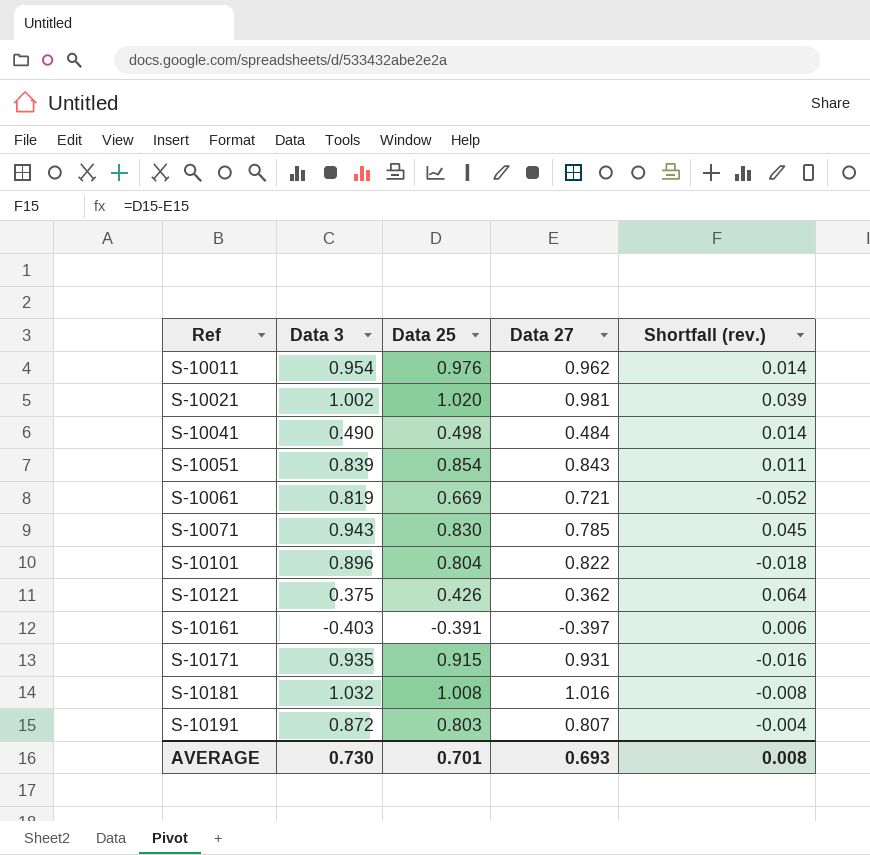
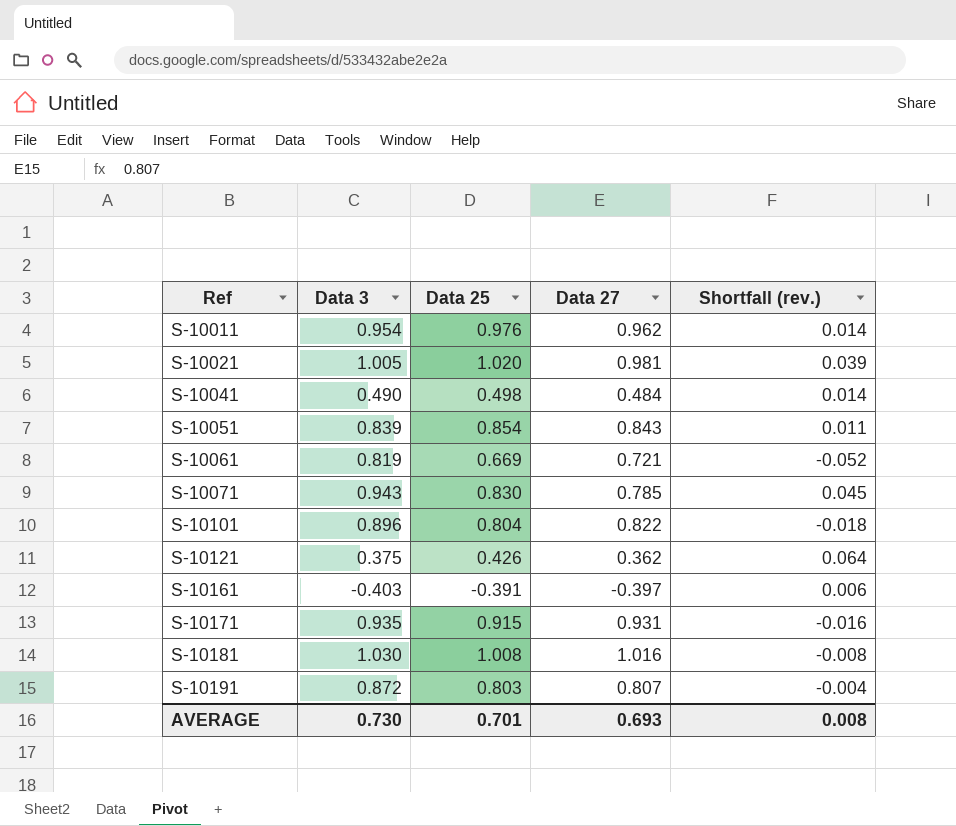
S-10021 | Data 3: 1.002 -> 1.005
S-10181 | Data 3: 1.032 -> 1.030

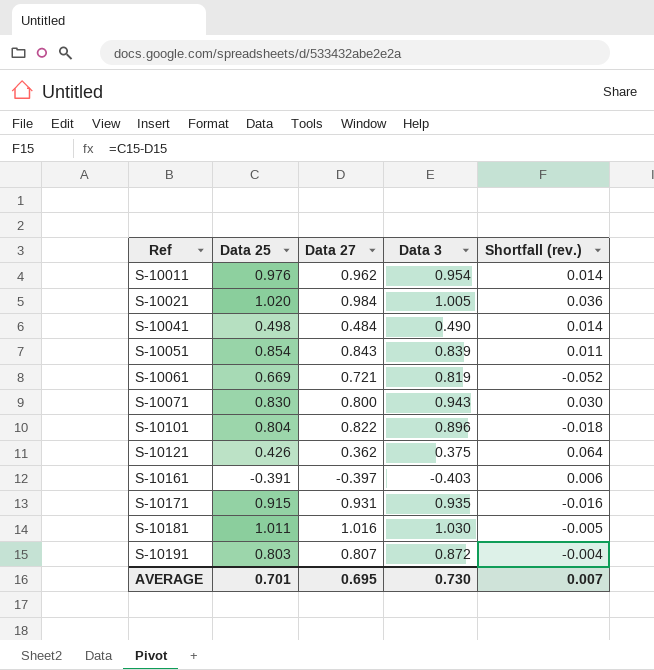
column Data 3 | position: 2 -> 4
S-10021 | Data 27: 0.981 -> 0.984
S-10021 | Shortfall (rev.): 0.039 -> 0.036
S-10071 | Data 27: 0.785 -> 0.800
S-10071 | Shortfall (rev.): 0.045 -> 0.030
S-10181 | Data 25: 1.008 -> 1.011
S-10181 | Shortfall (rev.): -0.008 -> -0.005
AVERAGE | Data 27: 0.693 -> 0.695
AVERAGE | Shortfall (rev.): 0.008 -> 0.007

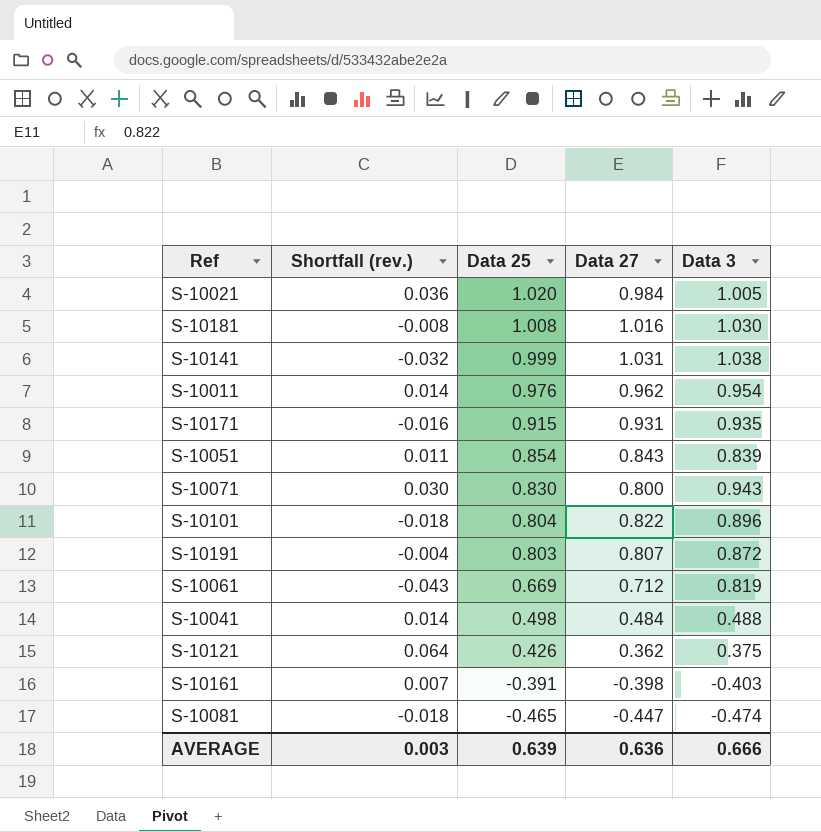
row order: Ref ascending -> Data 25 descending
column Shortfall (rev.) | position: 5 -> 2
S-10181 | Shortfall (rev.): -0.005 -> -0.008
S-10181 | Data 25: 1.011 -> 1.008
row S-10141: none -> -0.032 | 0.999 | 1.031 | 1.038
S-10061 | Shortfall (rev.): -0.052 -> -0.043
S-10061 | Data 27: 0.721 -> 0.712
S-10041 | Data 3: 0.490 -> 0.488
S-10161 | Shortfall (rev.): 0.006 -> 0.007
S-10161 | Data 27: -0.397 -> -0.398
row S-10081: none -> -0.018 | -0.465 | -0.447 | -0.474
AVERAGE | Shortfall (rev.): 0.007 -> 0.003
AVERAGE | Data 25: 0.701 -> 0.639
AVERAGE | Data 27: 0.695 -> 0.636
AVERAGE | Data 3: 0.730 -> 0.666

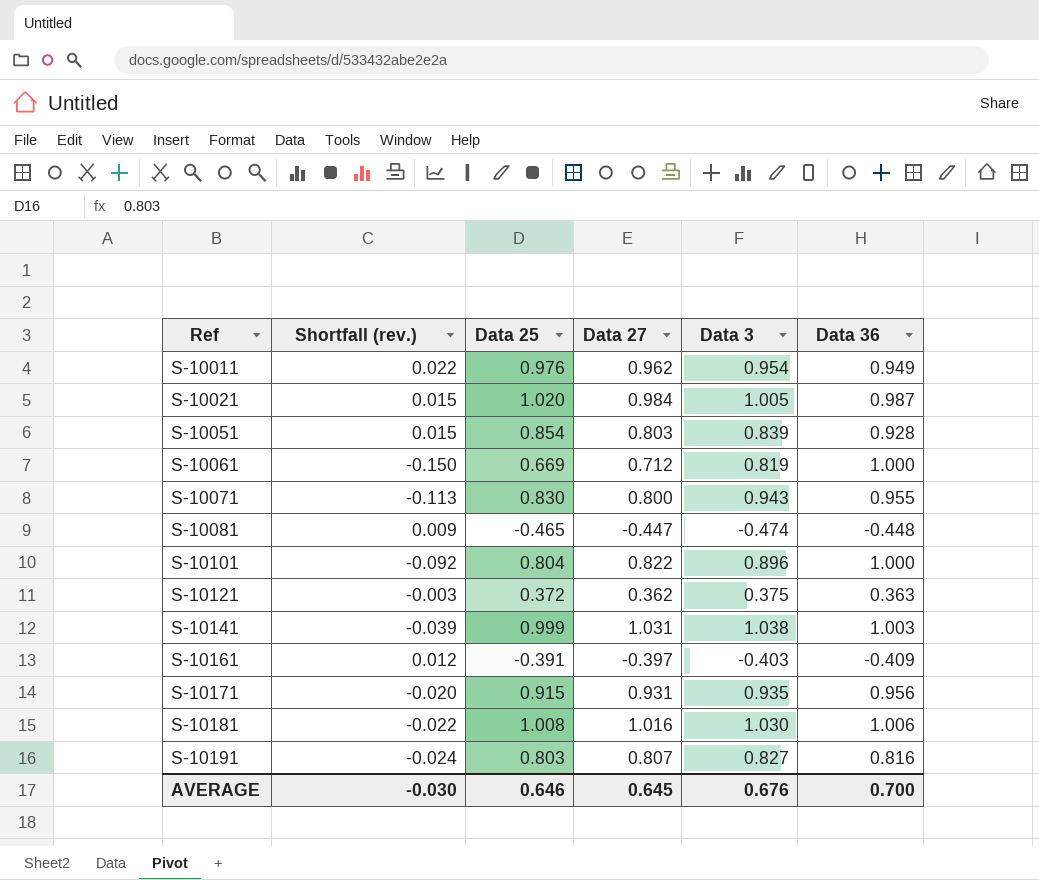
row order: Data 25 descending -> Ref ascending
column Shortfall (rev.) | formula: [Data 25] - [Data 27] -> [Data 25] - [Data 3]
column Data 36 | position: none -> 6
row S-10041: 0.014 | 0.498 | 0.484 | 0.488 -> none
S-10051 | Data 27: 0.843 -> 0.803
S-10121 | Data 25: 0.426 -> 0.372
S-10161 | Data 27: -0.398 -> -0.397
S-10191 | Data 3: 0.872 -> 0.827
AVERAGE | Shortfall (rev.): 0.003 -> -0.030
AVERAGE | Data 25: 0.639 -> 0.646
AVERAGE | Data 27: 0.636 -> 0.645
AVERAGE | Data 3: 0.666 -> 0.676

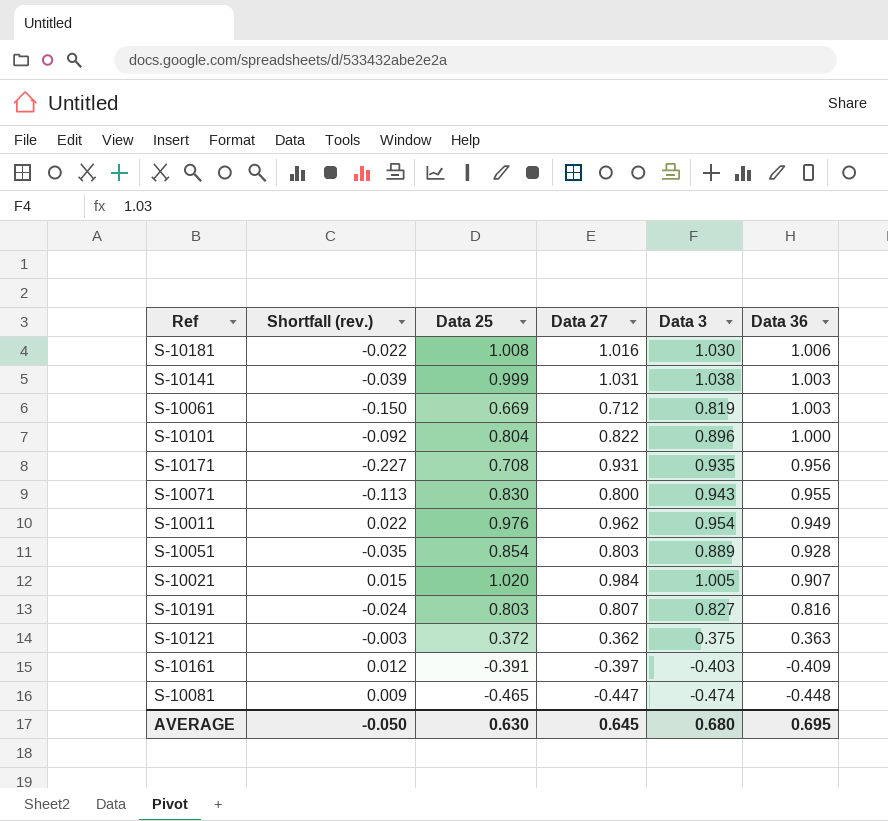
row order: Ref ascending -> Data 36 descending
S-10061 | Data 36: 1.000 -> 1.003
S-10171 | Shortfall (rev.): -0.020 -> -0.227
S-10171 | Data 25: 0.915 -> 0.708
S-10051 | Shortfall (rev.): 0.015 -> -0.035
S-10051 | Data 3: 0.839 -> 0.889
S-10021 | Data 36: 0.987 -> 0.907
AVERAGE | Shortfall (rev.): -0.030 -> -0.050
AVERAGE | Data 25: 0.646 -> 0.630
AVERAGE | Data 3: 0.676 -> 0.680
AVERAGE | Data 36: 0.700 -> 0.695

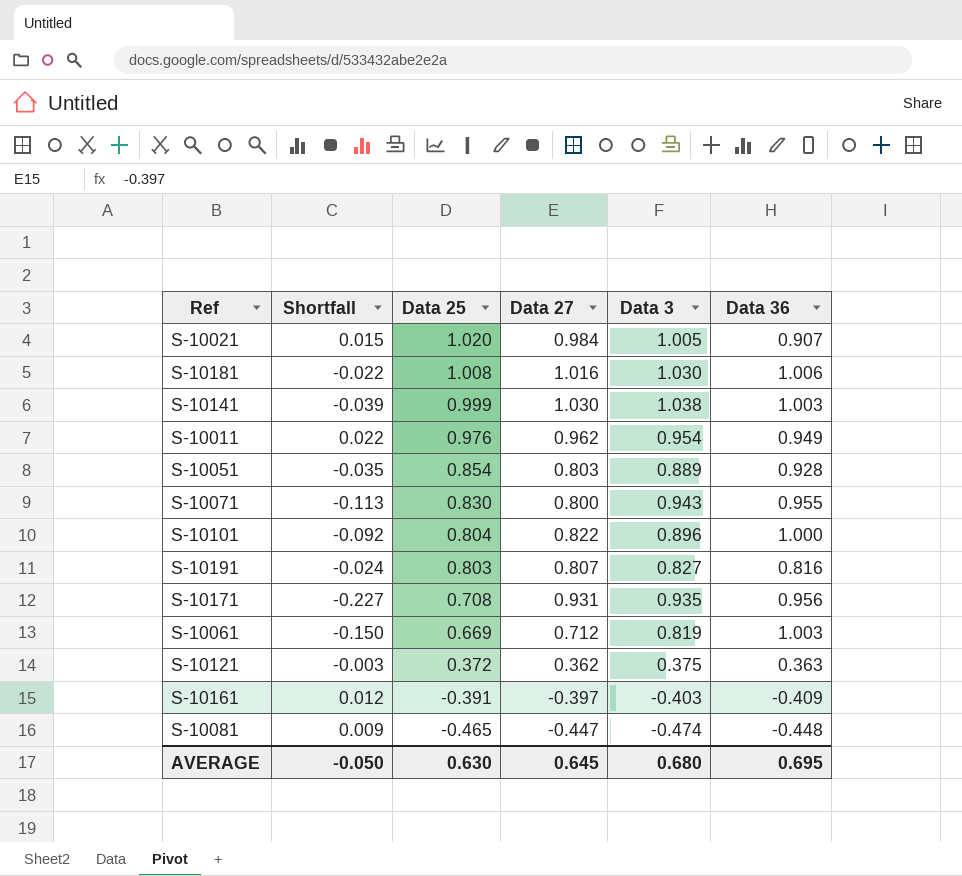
row order: Data 36 descending -> Data 25 descending
column name: Shortfall (rev.) -> Shortfall
S-10141 | Data 27: 1.031 -> 1.030

